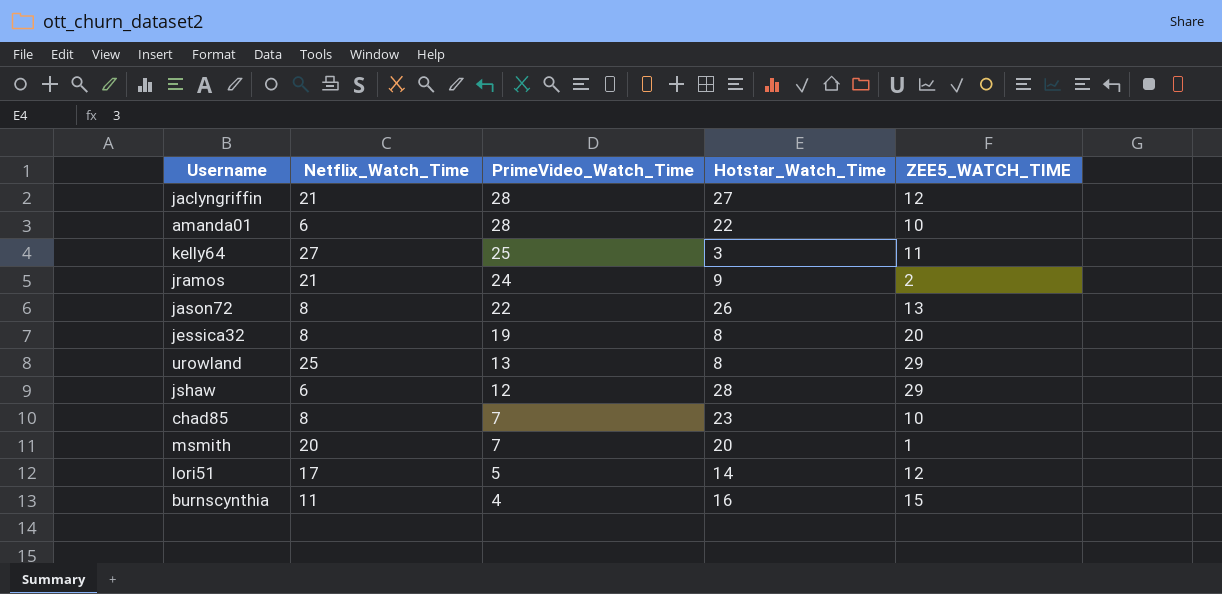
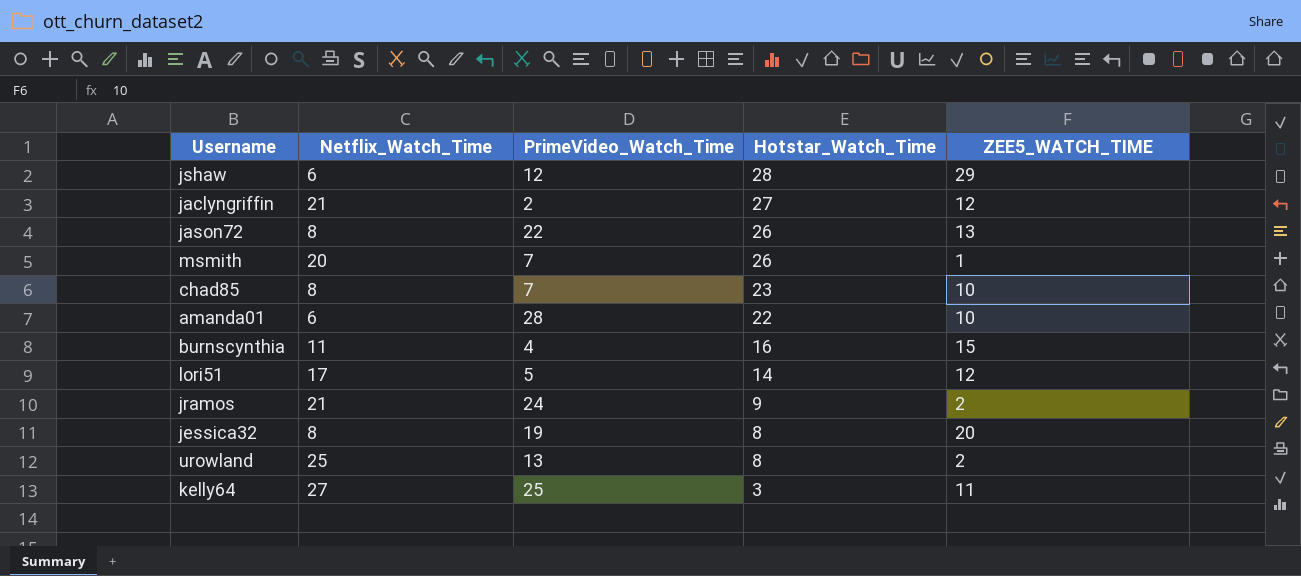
row order: PrimeVideo_Watch_Time descending -> Hotstar_Watch_Time descending
jaclyngriffin | PrimeVideo_Watch_Time: 28 -> 2
msmith | Hotstar_Watch_Time: 20 -> 26
urowland | ZEE5_WATCH_TIME: 29 -> 2

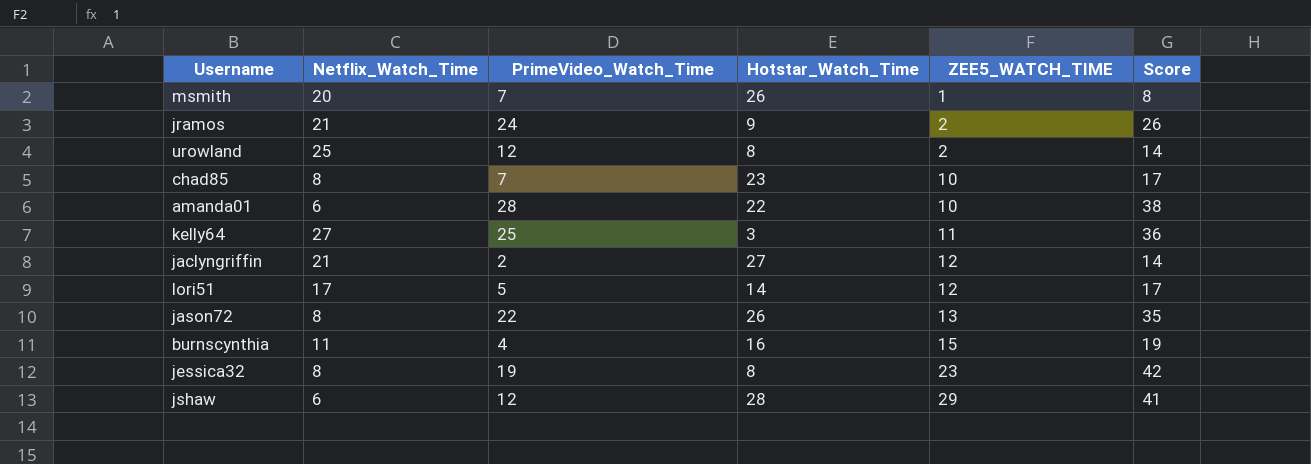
row order: Hotstar_Watch_Time descending -> ZEE5_WATCH_TIME ascending
column Score | formula: none -> [PrimeVideo_Watch_Time] + [ZEE5_WATCH_TIME]
urowland | PrimeVideo_Watch_Time: 13 -> 12
jessica32 | ZEE5_WATCH_TIME: 20 -> 23

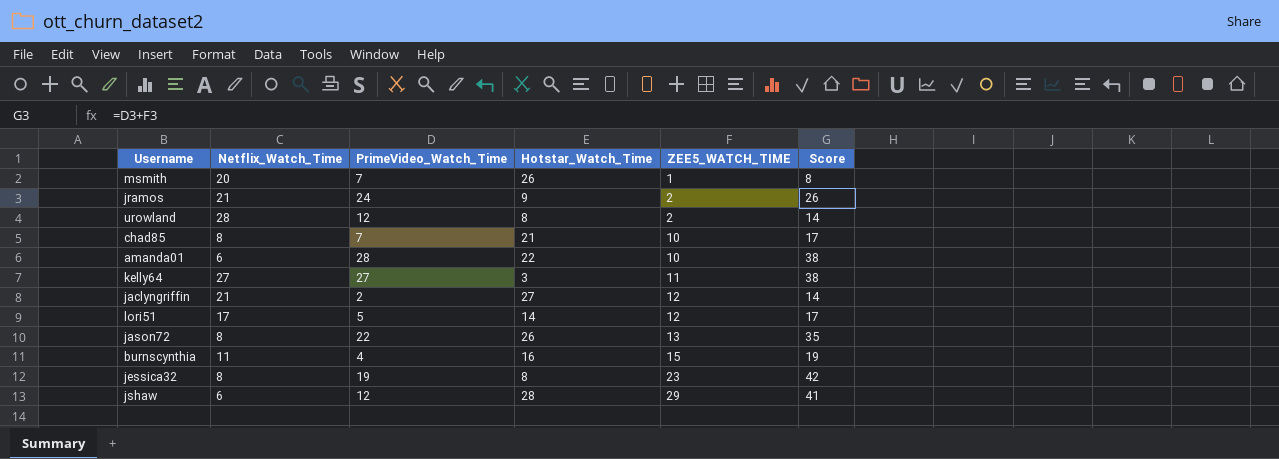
urowland | Netflix_Watch_Time: 25 -> 28
chad85 | Hotstar_Watch_Time: 23 -> 21
kelly64 | PrimeVideo_Watch_Time: 25 -> 27
kelly64 | Score: 36 -> 38

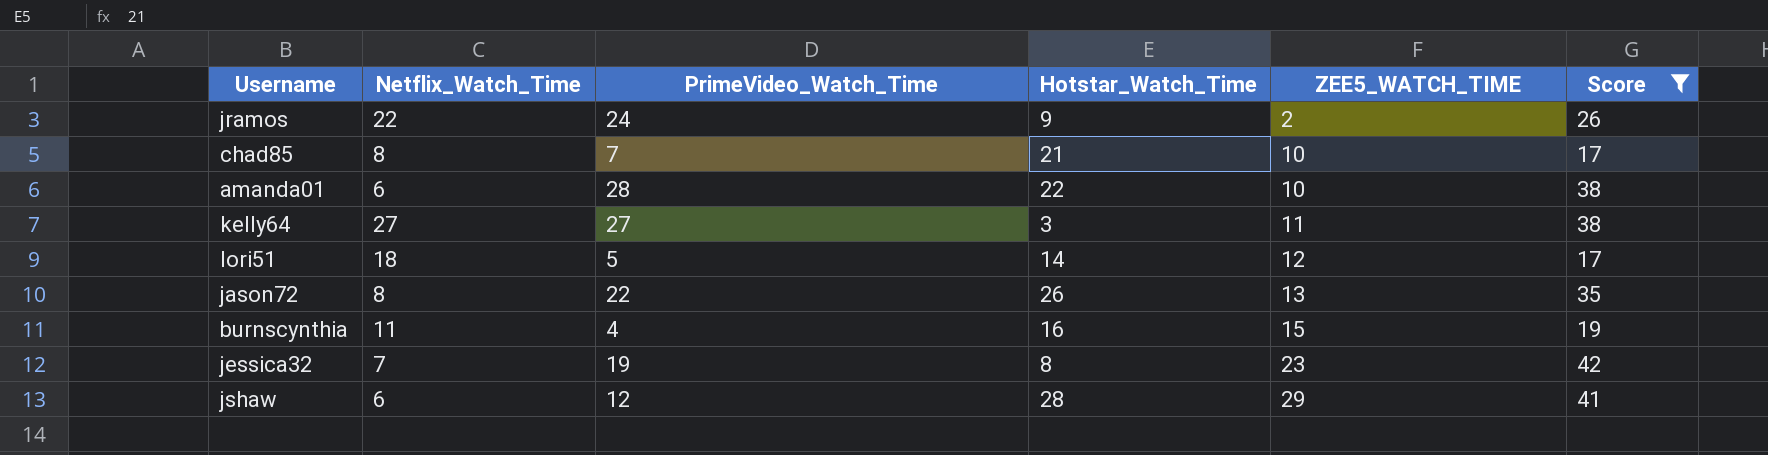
filter: none -> Score >= 17
jramos | Netflix_Watch_Time: 21 -> 22
lori51 | Netflix_Watch_Time: 17 -> 18
jessica32 | Netflix_Watch_Time: 8 -> 7

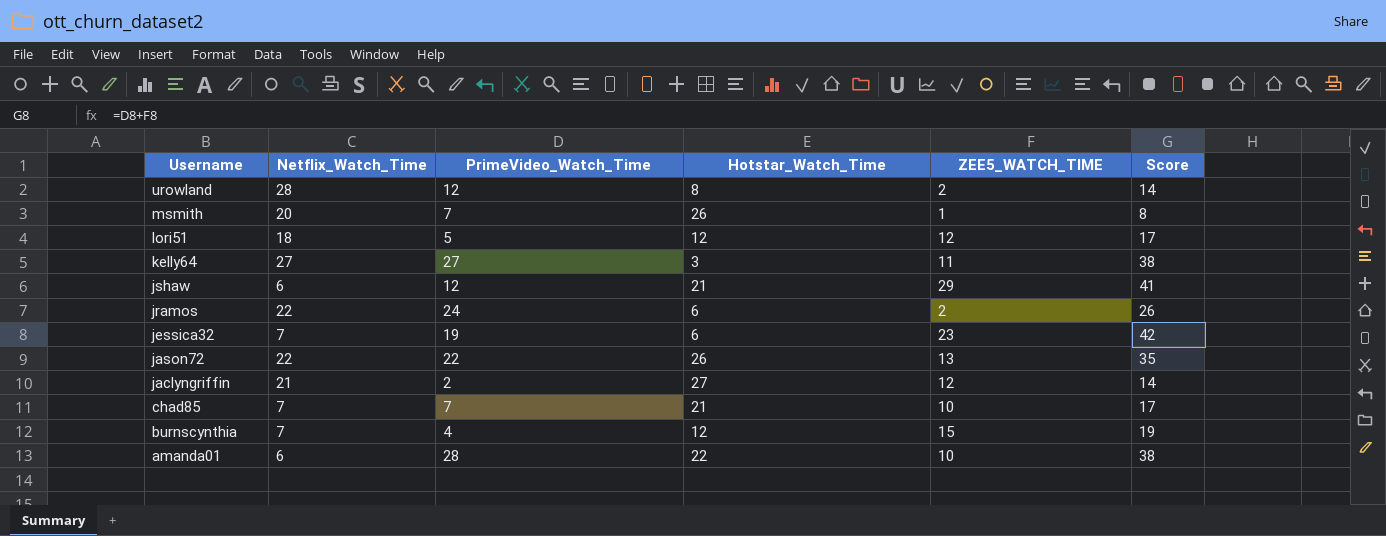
filter: Score >= 17 -> none
row order: ZEE5_WATCH_TIME ascending -> Username descending
lori51 | Hotstar_Watch_Time: 14 -> 12
jshaw | Hotstar_Watch_Time: 28 -> 21
jramos | Hotstar_Watch_Time: 9 -> 6
jessica32 | Hotstar_Watch_Time: 8 -> 6
jason72 | Netflix_Watch_Time: 8 -> 22
chad85 | Netflix_Watch_Time: 8 -> 7
burnscynthia | Netflix_Watch_Time: 11 -> 7
burnscynthia | Hotstar_Watch_Time: 16 -> 12

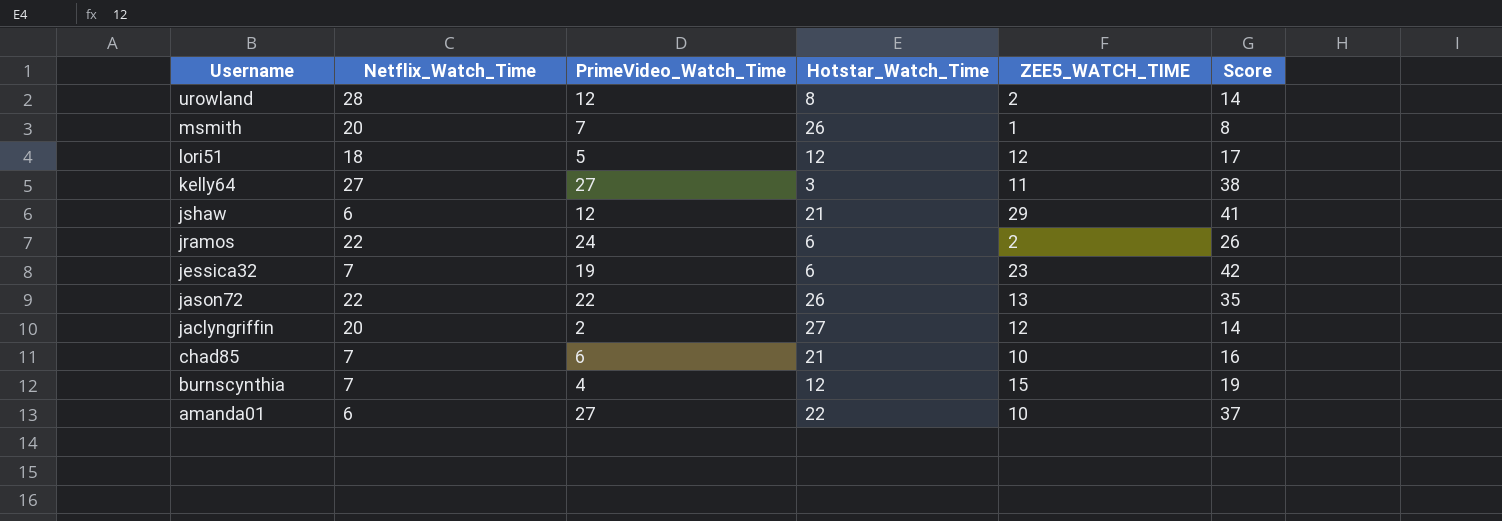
jaclyngriffin | Netflix_Watch_Time: 21 -> 20
chad85 | PrimeVideo_Watch_Time: 7 -> 6
chad85 | Score: 17 -> 16
amanda01 | PrimeVideo_Watch_Time: 28 -> 27
amanda01 | Score: 38 -> 37

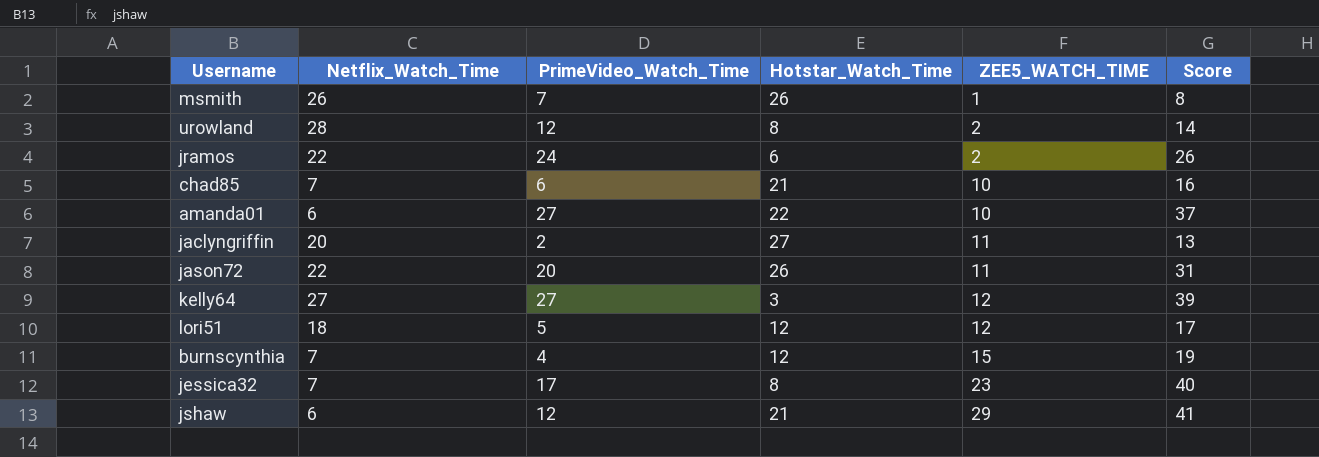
row order: Username descending -> ZEE5_WATCH_TIME ascending
msmith | Netflix_Watch_Time: 20 -> 26
jaclyngriffin | ZEE5_WATCH_TIME: 12 -> 11
jaclyngriffin | Score: 14 -> 13
jason72 | PrimeVideo_Watch_Time: 22 -> 20
jason72 | ZEE5_WATCH_TIME: 13 -> 11
jason72 | Score: 35 -> 31
kelly64 | ZEE5_WATCH_TIME: 11 -> 12
kelly64 | Score: 38 -> 39
jessica32 | PrimeVideo_Watch_Time: 19 -> 17
jessica32 | Hotstar_Watch_Time: 6 -> 8
jessica32 | Score: 42 -> 40

